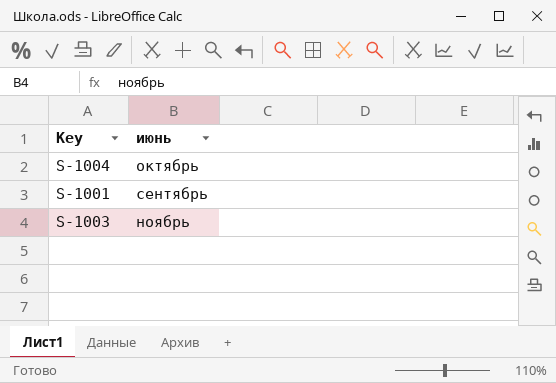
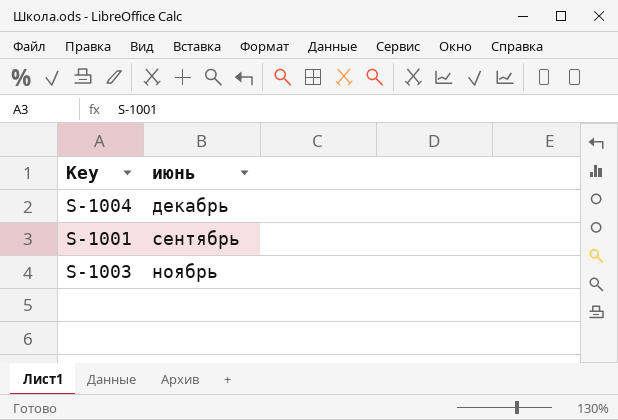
S-1004 | июнь: октябрь -> декабрь

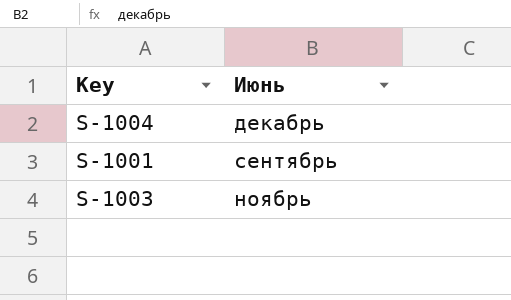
column name: июнь -> Июнь

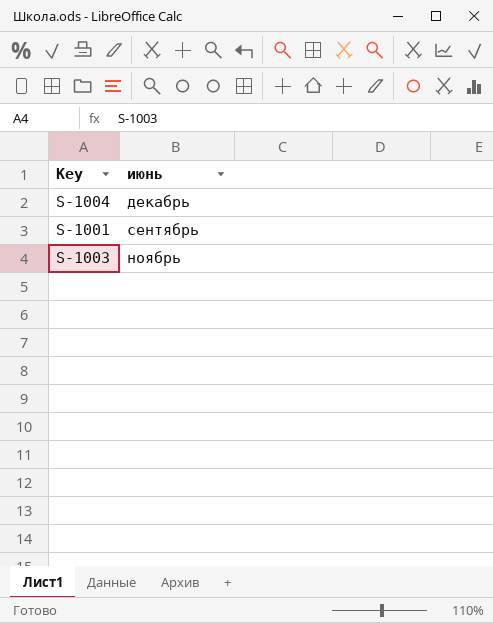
column name: Июнь -> июнь

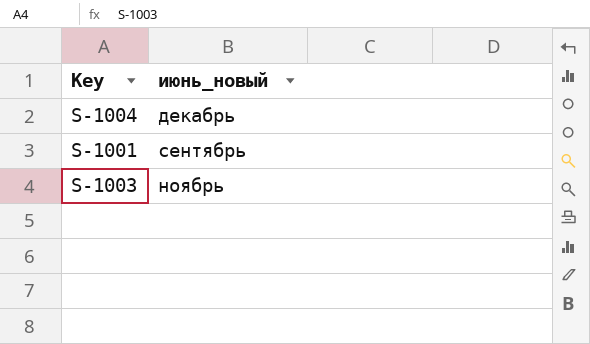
column name: июнь -> июнь_новый

